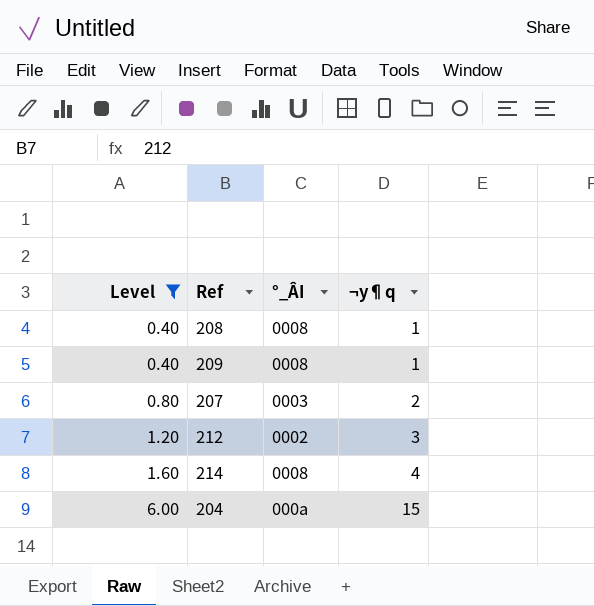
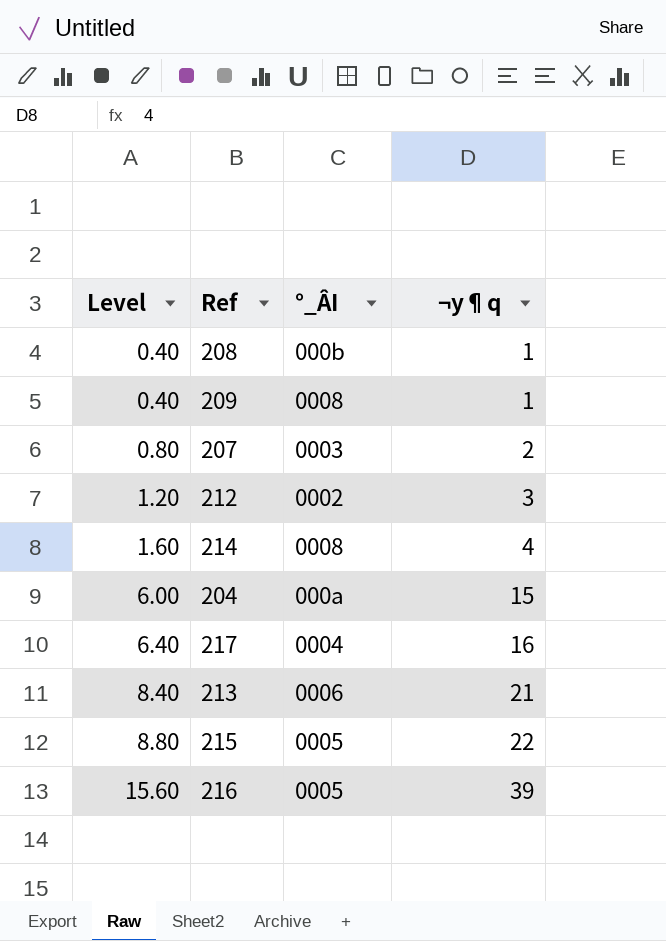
filter: Level <= 6.00 -> none
208 | °_ÂI: 0008 -> 000b

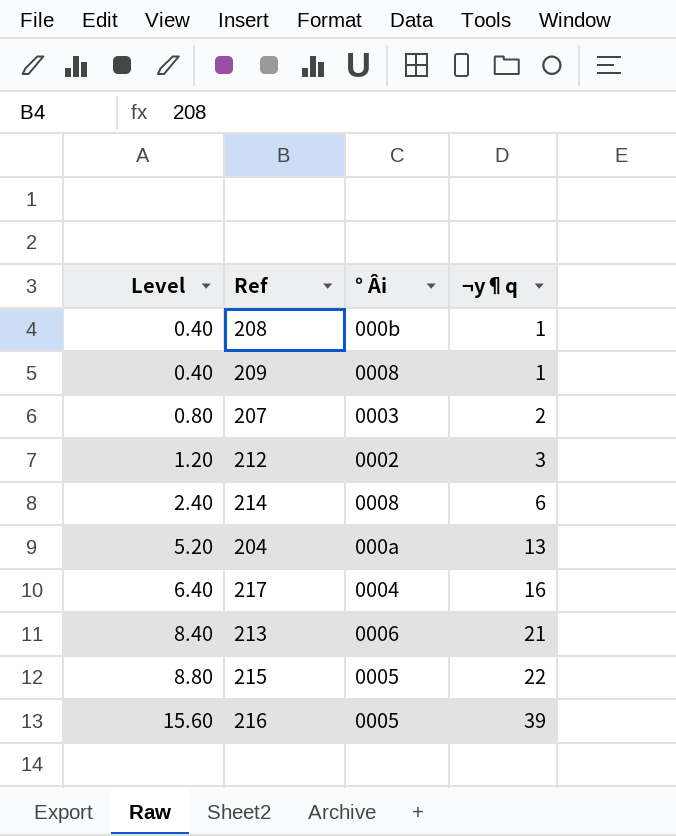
column name: °_ÂI -> ° Âi
214 | Level: 1.60 -> 2.40
214 | ¬y¶q: 4 -> 6
204 | Level: 6.00 -> 5.20
204 | ¬y¶q: 15 -> 13

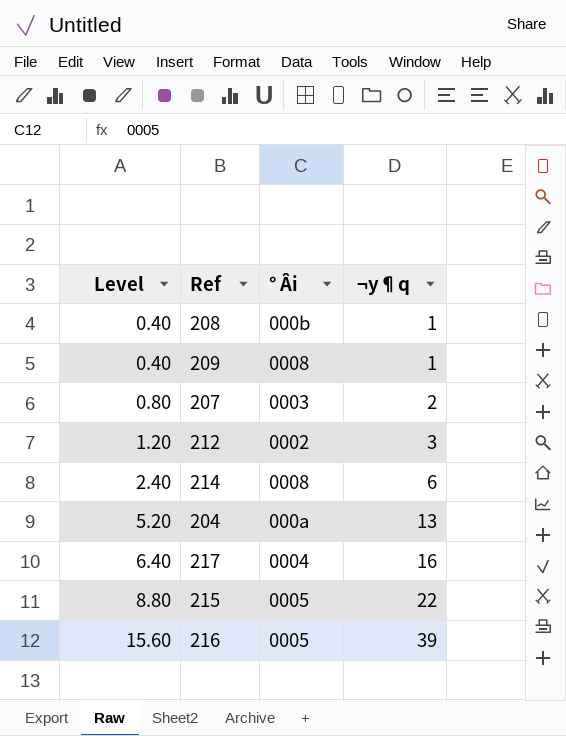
row 213: 8.40 | 0006 | 21 -> none

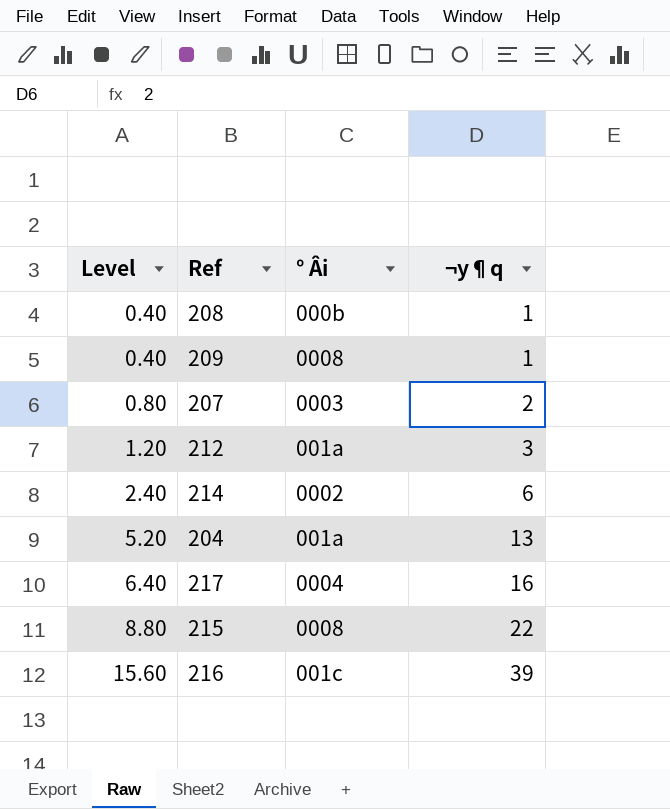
212 | ° Âi: 0002 -> 001a
214 | ° Âi: 0008 -> 0002
204 | ° Âi: 000a -> 001a
215 | ° Âi: 0005 -> 0008
216 | ° Âi: 0005 -> 001c

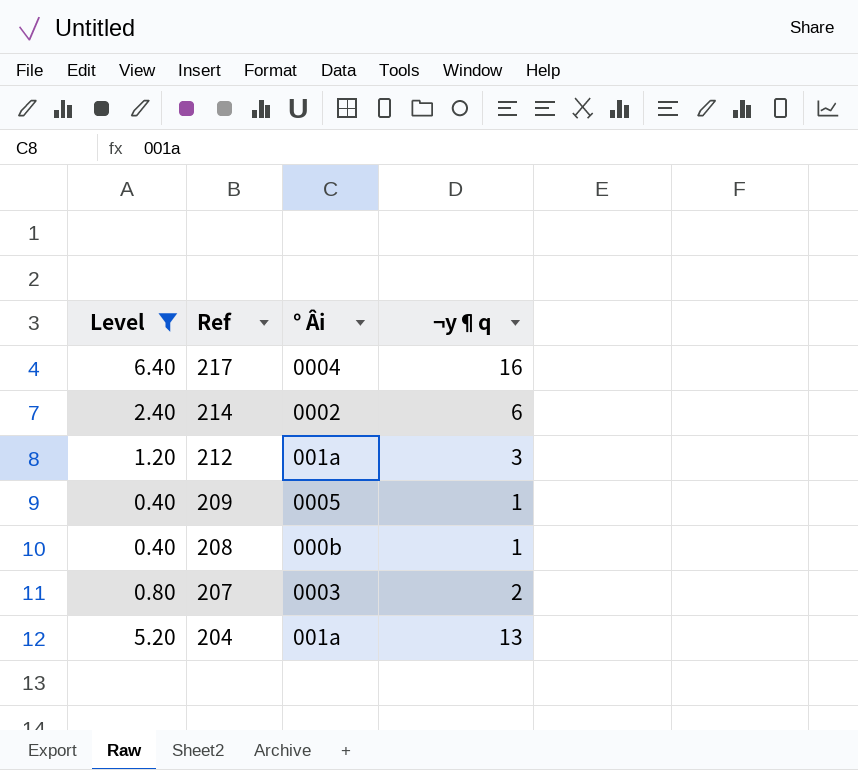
filter: none -> Level <= 6.40
row order: Level ascending -> Ref descending
209 | ° Âi: 0008 -> 0005

